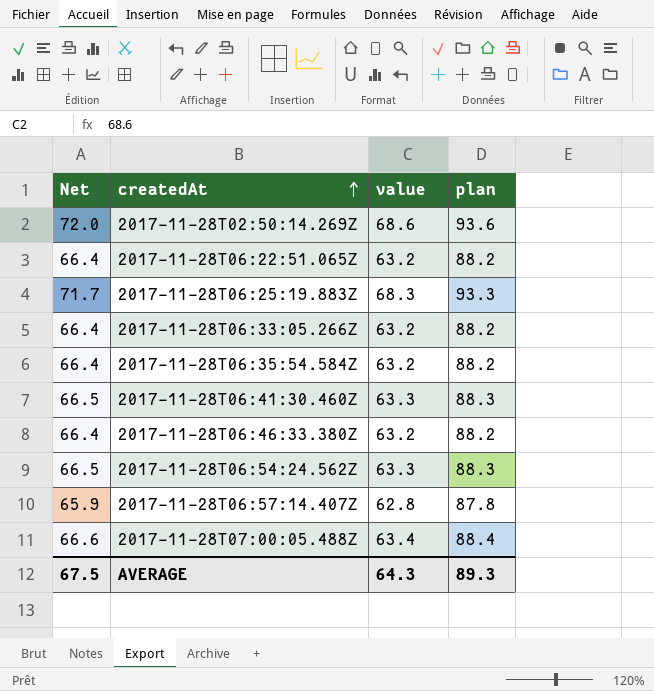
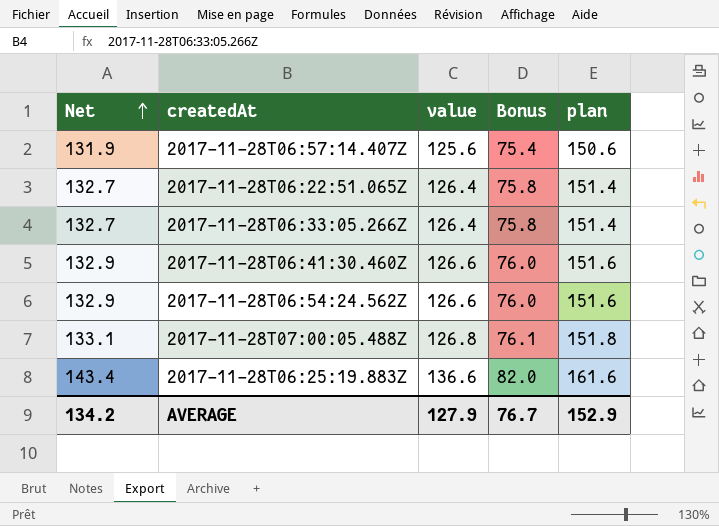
row order: createdAt ascending -> Net ascending
column Bonus | formula: none -> [value] * 0.6
row 2017-11-28T02:50:14.269Z: 72.0 | 68.6 | 93.6 -> none
row 2017-11-28T06:35:54.584Z: 66.4 | 63.2 | 88.2 -> none
row 2017-11-28T06:46:33.380Z: 66.4 | 63.2 | 88.2 -> none
2017-11-28T06:57:14.407Z | Net: 65.9 -> 131.9
2017-11-28T06:57:14.407Z | value: 62.8 -> 125.6
2017-11-28T06:57:14.407Z | plan: 87.8 -> 150.6
2017-11-28T06:22:51.065Z | Net: 66.4 -> 132.7
2017-11-28T06:22:51.065Z | value: 63.2 -> 126.4
2017-11-28T06:22:51.065Z | plan: 88.2 -> 151.4
2017-11-28T06:33:05.266Z | Net: 66.4 -> 132.7
2017-11-28T06:33:05.266Z | value: 63.2 -> 126.4
2017-11-28T06:33:05.266Z | plan: 88.2 -> 151.4
2017-11-28T06:41:30.460Z | Net: 66.5 -> 132.9
2017-11-28T06:41:30.460Z | value: 63.3 -> 126.6
2017-11-28T06:41:30.460Z | plan: 88.3 -> 151.6
2017-11-28T06:54:24.562Z | Net: 66.5 -> 132.9
2017-11-28T06:54:24.562Z | value: 63.3 -> 126.6
2017-11-28T06:54:24.562Z | plan: 88.3 -> 151.6
2017-11-28T07:00:05.488Z | Net: 66.6 -> 133.1
2017-11-28T07:00:05.488Z | value: 63.4 -> 126.8
2017-11-28T07:00:05.488Z | plan: 88.4 -> 151.8
2017-11-28T06:25:19.883Z | Net: 71.7 -> 143.4
2017-11-28T06:25:19.883Z | value: 68.3 -> 136.6
2017-11-28T06:25:19.883Z | plan: 93.3 -> 161.6
AVERAGE | Net: 67.5 -> 134.2
AVERAGE | value: 64.3 -> 127.9
AVERAGE | plan: 89.3 -> 152.9

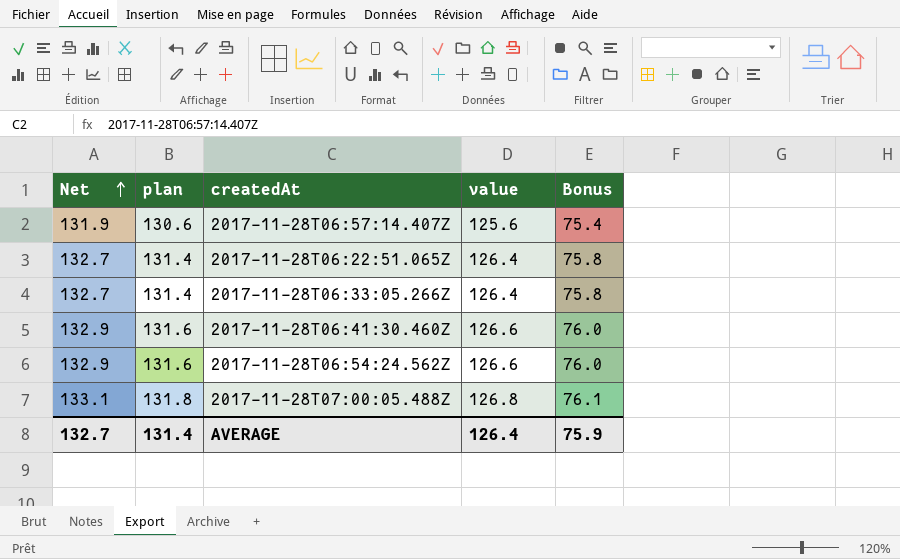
column plan | formula: [value] + 25 -> [value] + 5
column plan | position: 5 -> 2
row 2017-11-28T06:25:19.883Z: 143.4 | 136.6 | 82.0 | 161.6 -> none
AVERAGE | Net: 134.2 -> 132.7
AVERAGE | plan: 152.9 -> 131.4
AVERAGE | value: 127.9 -> 126.4
AVERAGE | Bonus: 76.7 -> 75.9

